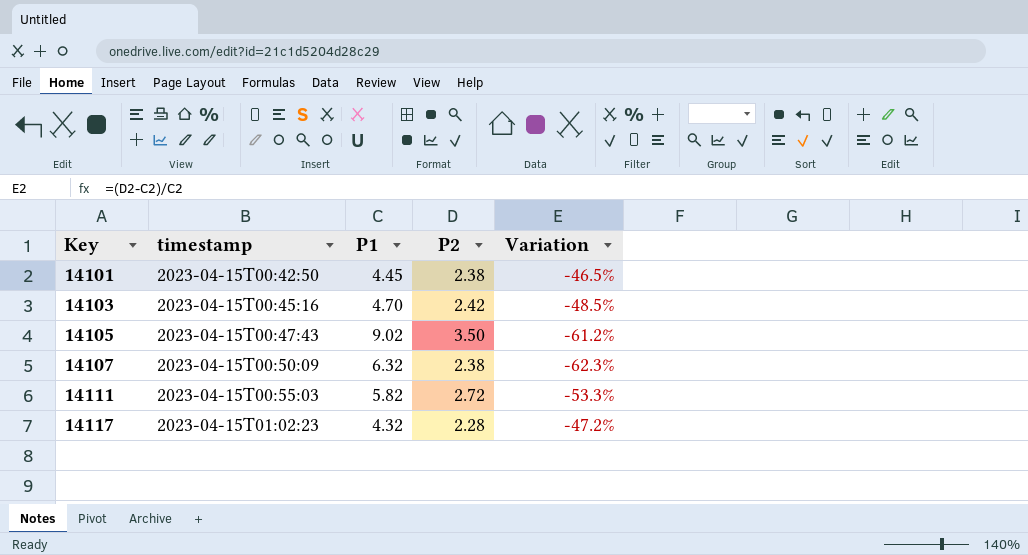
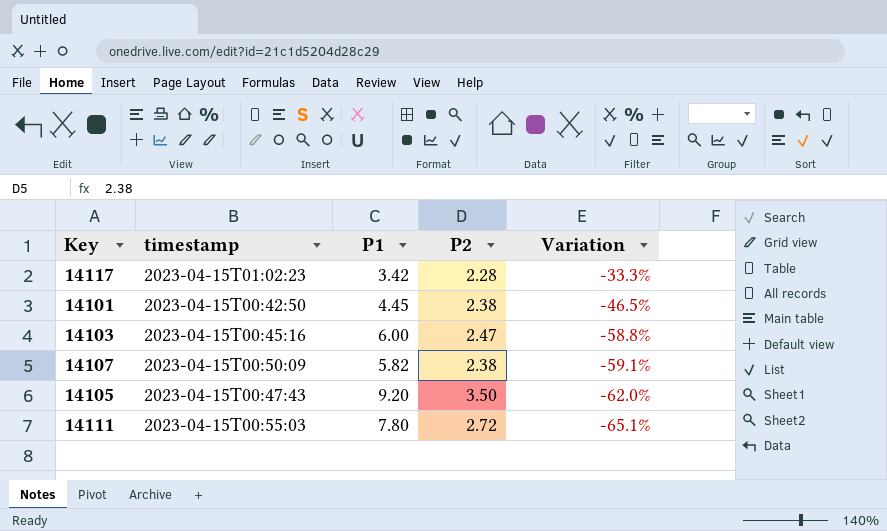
row order: Key ascending -> Variation descending
14117 | P1: 4.32 -> 3.42
14117 | Variation: -47.2% -> -33.3%
14103 | P1: 4.70 -> 6.00
14103 | P2: 2.42 -> 2.47
14103 | Variation: -48.5% -> -58.8%
14107 | P1: 6.32 -> 5.82
14107 | Variation: -62.3% -> -59.1%
14105 | P1: 9.02 -> 9.20
14105 | Variation: -61.2% -> -62.0%
14111 | P1: 5.82 -> 7.80
14111 | Variation: -53.3% -> -65.1%

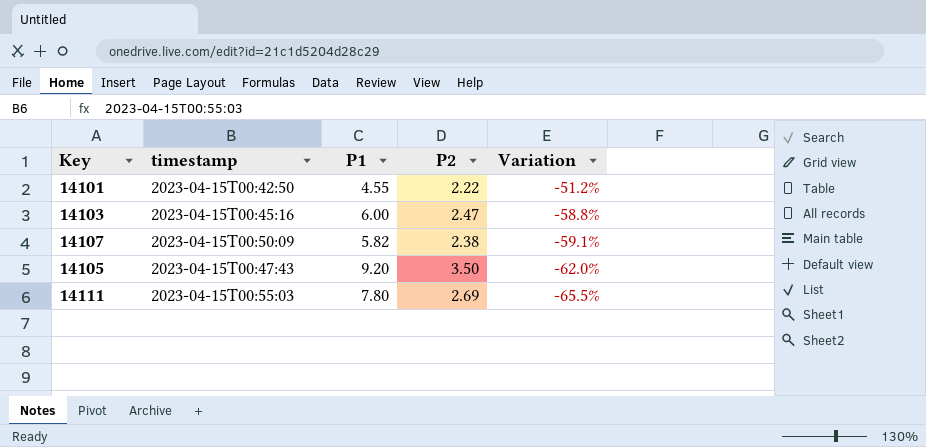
row 14117: 2023-04-15T01:02:23 | 3.42 | 2.28 | -33.3% -> none
14101 | P1: 4.45 -> 4.55
14101 | P2: 2.38 -> 2.22
14101 | Variation: -46.5% -> -51.2%
14111 | P2: 2.72 -> 2.69
14111 | Variation: -65.1% -> -65.5%

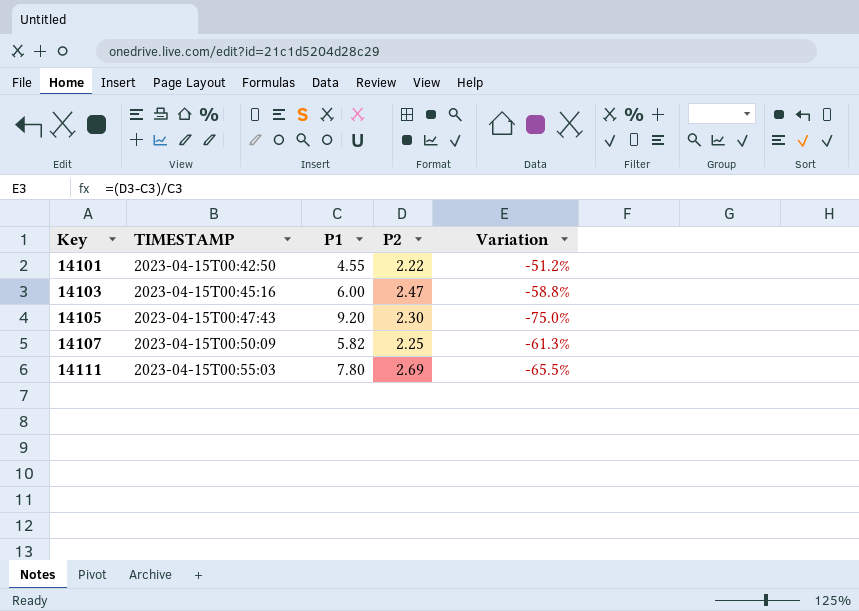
row order: Variation descending -> Key ascending
column name: timestamp -> TIMESTAMP
14105 | P2: 3.50 -> 2.30
14105 | Variation: -62.0% -> -75.0%
14107 | P2: 2.38 -> 2.25
14107 | Variation: -59.1% -> -61.3%

